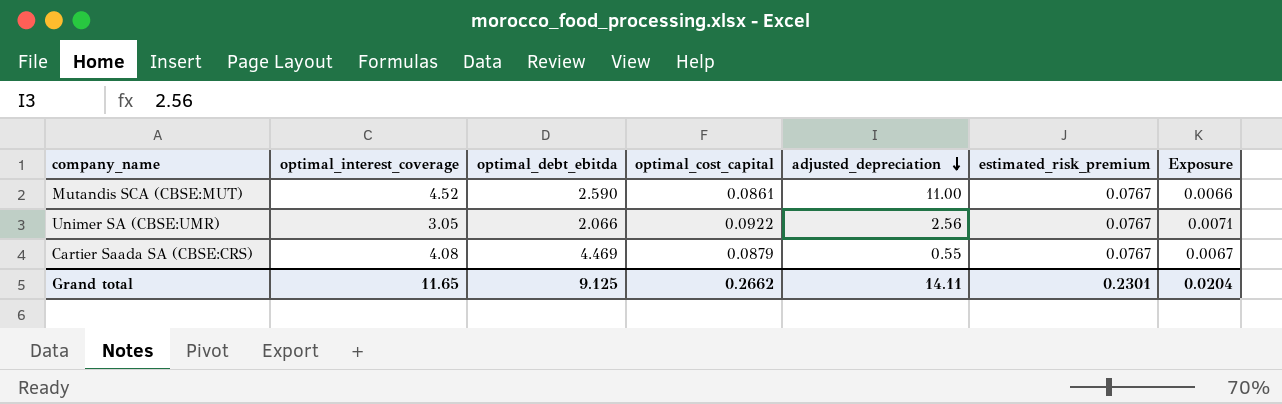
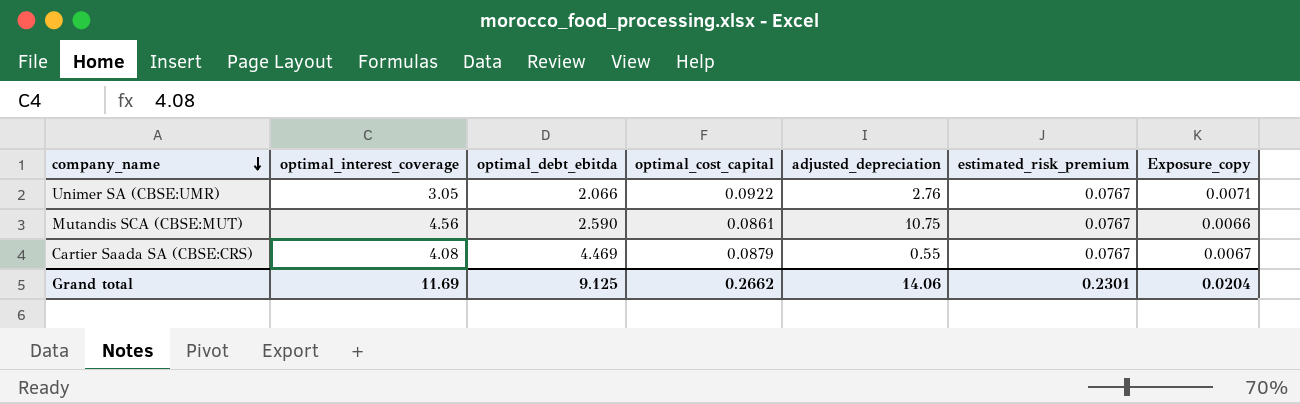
row order: adjusted_depreciation descending -> company_name descending
column name: Exposure -> Exposure_copy
Unimer SA (CBSE:UMR) | adjusted_depreciation: 2.56 -> 2.76
Mutandis SCA (CBSE:MUT) | optimal_interest_coverage: 4.52 -> 4.56
Mutandis SCA (CBSE:MUT) | adjusted_depreciation: 11.00 -> 10.75
Grand total | optimal_interest_coverage: 11.65 -> 11.69
Grand total | adjusted_depreciation: 14.11 -> 14.06

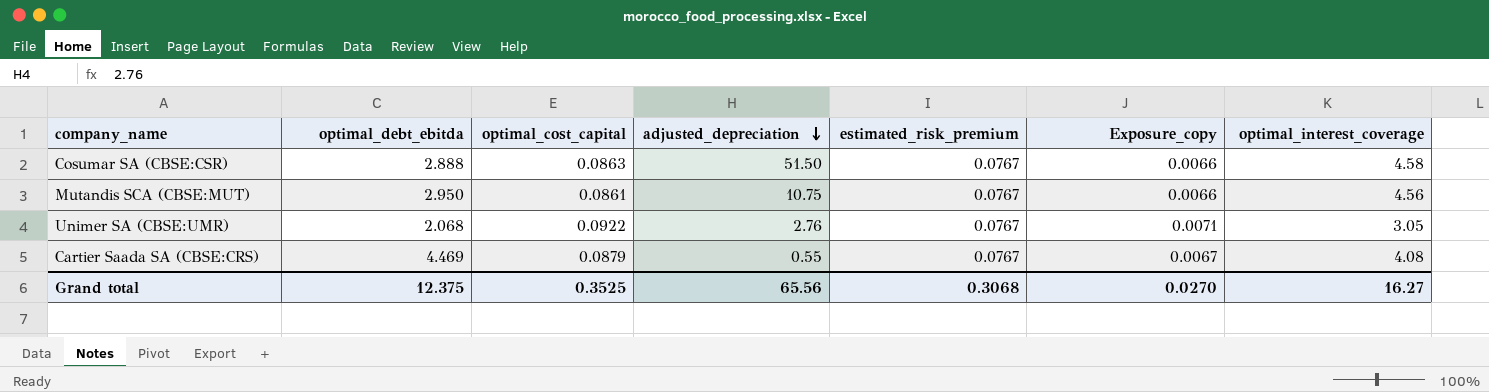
row order: company_name descending -> adjusted_depreciation descending
column optimal_interest_coverage | position: 2 -> 7
row Cosumar SA (CBSE:CSR): none -> 2.888 | 0.0863 | 51.50 | 0.0767 | 0.0066 | 4.58
Mutandis SCA (CBSE:MUT) | optimal_debt_ebitda: 2.590 -> 2.950
Unimer SA (CBSE:UMR) | optimal_debt_ebitda: 2.066 -> 2.068
Grand total | optimal_debt_ebitda: 9.125 -> 12.375
Grand total | optimal_cost_capital: 0.2662 -> 0.3525
Grand total | adjusted_depreciation: 14.06 -> 65.56
Grand total | estimated_risk_premium: 0.2301 -> 0.3068
Grand total | Exposure_copy: 0.0204 -> 0.0270
Grand total | optimal_interest_coverage: 11.69 -> 16.27

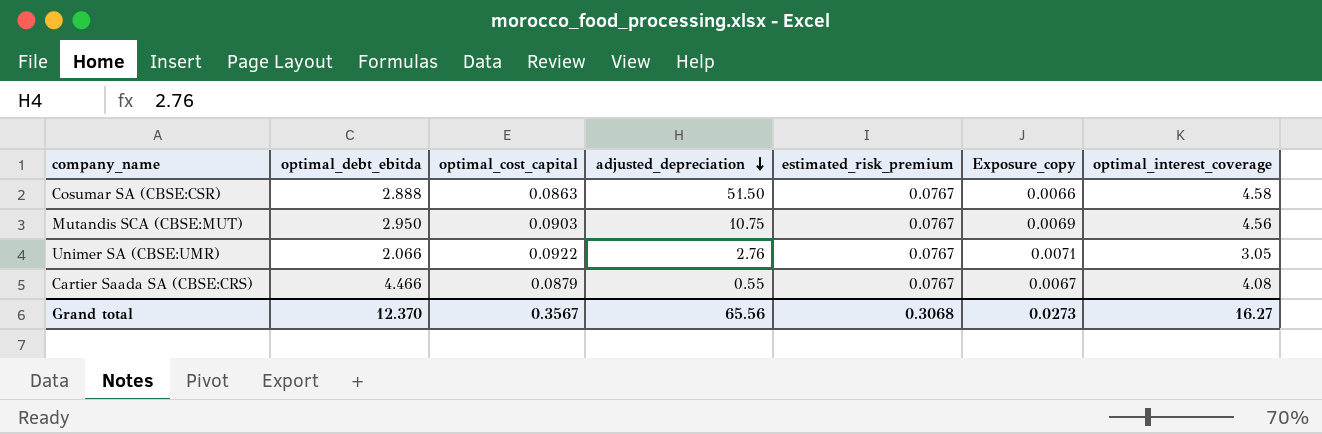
Mutandis SCA (CBSE:MUT) | optimal_cost_capital: 0.0861 -> 0.0903
Mutandis SCA (CBSE:MUT) | Exposure_copy: 0.0066 -> 0.0069
Unimer SA (CBSE:UMR) | optimal_debt_ebitda: 2.068 -> 2.066
Cartier Saada SA (CBSE:CRS) | optimal_debt_ebitda: 4.469 -> 4.466
Grand total | optimal_debt_ebitda: 12.375 -> 12.370
Grand total | optimal_cost_capital: 0.3525 -> 0.3567
Grand total | Exposure_copy: 0.0270 -> 0.0273

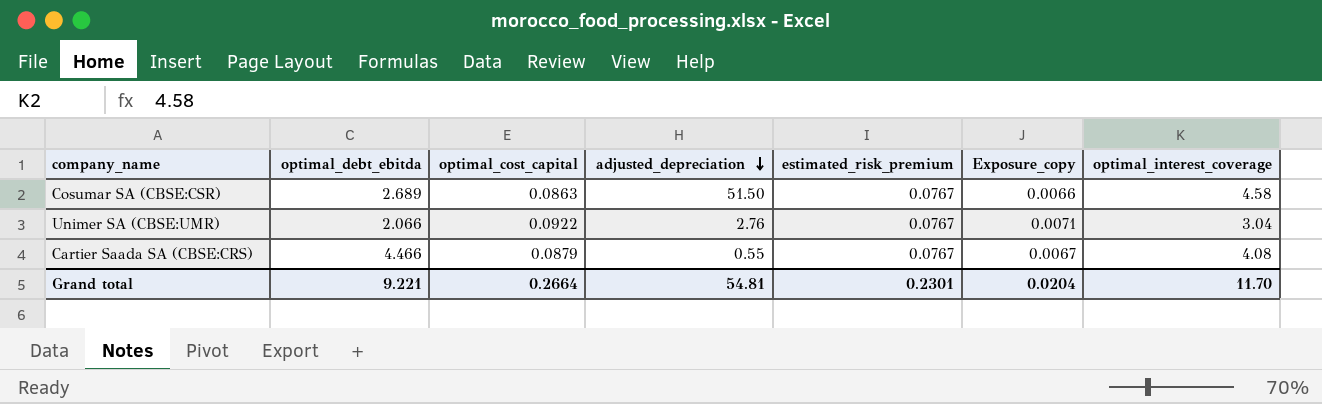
row Mutandis SCA (CBSE:MUT): 2.950 | 0.0903 | 10.75 | 0.0767 | 0.0069 | 4.56 -> none
Cosumar SA (CBSE:CSR) | optimal_debt_ebitda: 2.888 -> 2.689
Unimer SA (CBSE:UMR) | optimal_interest_coverage: 3.05 -> 3.04
Grand total | optimal_debt_ebitda: 12.370 -> 9.221
Grand total | optimal_cost_capital: 0.3567 -> 0.2664
Grand total | adjusted_depreciation: 65.56 -> 54.81
Grand total | estimated_risk_premium: 0.3068 -> 0.2301
Grand total | Exposure_copy: 0.0273 -> 0.0204
Grand total | optimal_interest_coverage: 16.27 -> 11.70

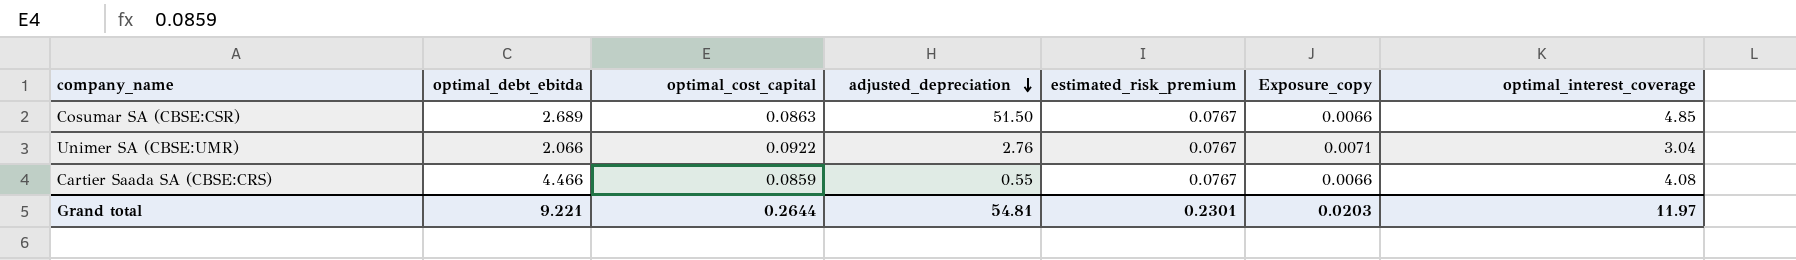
Cosumar SA (CBSE:CSR) | optimal_interest_coverage: 4.58 -> 4.85
Cartier Saada SA (CBSE:CRS) | optimal_cost_capital: 0.0879 -> 0.0859
Cartier Saada SA (CBSE:CRS) | Exposure_copy: 0.0067 -> 0.0066
Grand total | optimal_cost_capital: 0.2664 -> 0.2644
Grand total | Exposure_copy: 0.0204 -> 0.0203
Grand total | optimal_interest_coverage: 11.70 -> 11.97

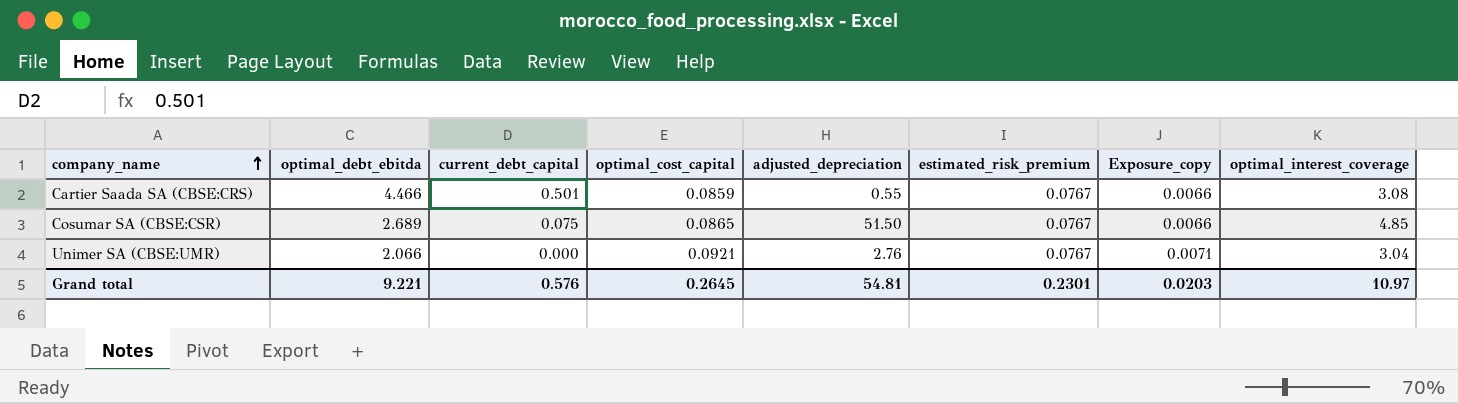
row order: adjusted_depreciation descending -> company_name ascending
column current_debt_capital | position: none -> 3
Cartier Saada SA (CBSE:CRS) | optimal_interest_coverage: 4.08 -> 3.08
Cosumar SA (CBSE:CSR) | optimal_cost_capital: 0.0863 -> 0.0865
Unimer SA (CBSE:UMR) | optimal_cost_capital: 0.0922 -> 0.0921
Grand total | optimal_cost_capital: 0.2644 -> 0.2645
Grand total | optimal_interest_coverage: 11.97 -> 10.97

